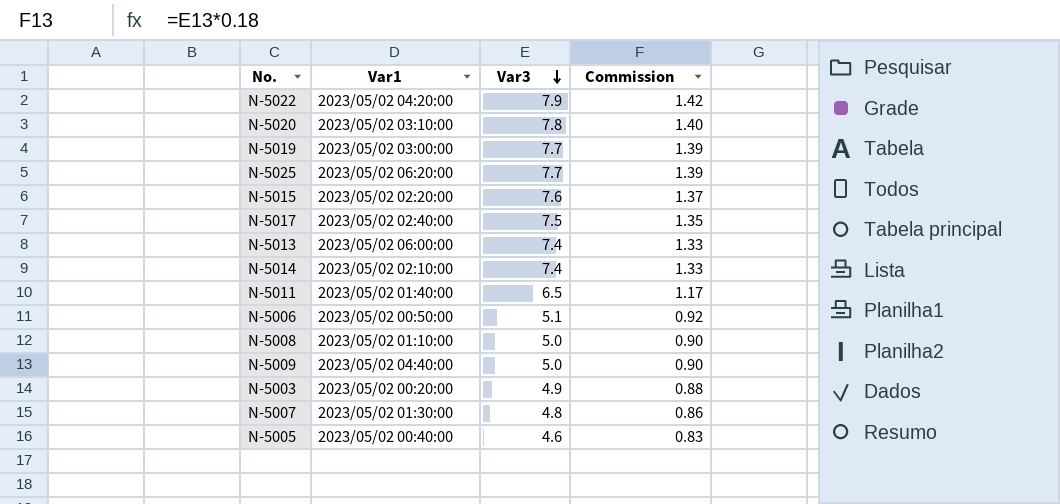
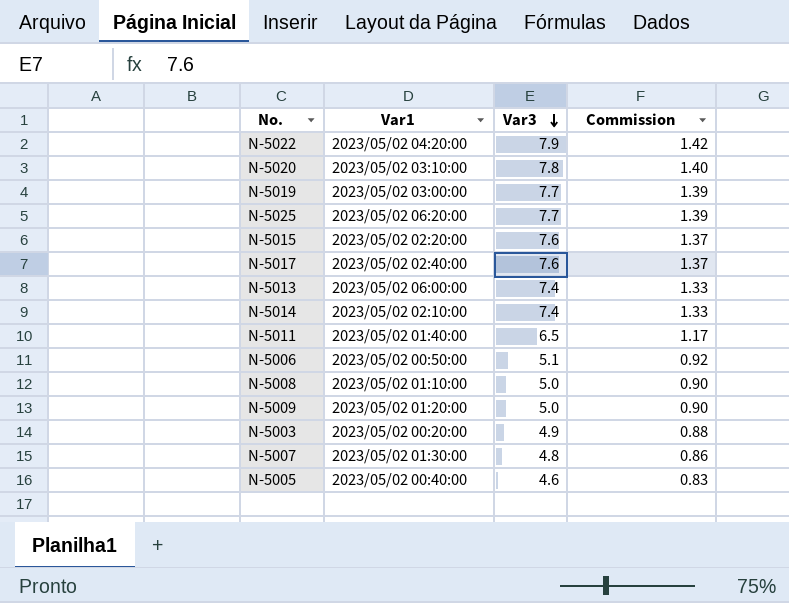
N-5017 | Var3: 7.5 -> 7.6
N-5017 | Commission: 1.35 -> 1.37
N-5009 | Var1: 2023/05/02 04:40:00 -> 2023/05/02 01:20:00

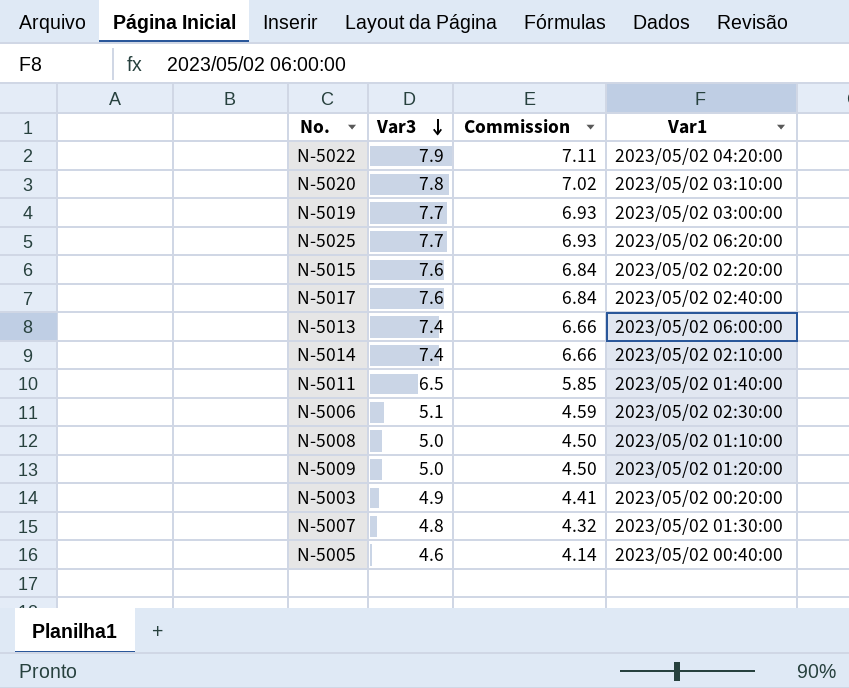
column Commission | formula: [Var3] * 0.18 -> [Var3] * 0.9
column Var1 | position: 2 -> 4
N-5006 | Var1: 2023/05/02 00:50:00 -> 2023/05/02 02:30:00

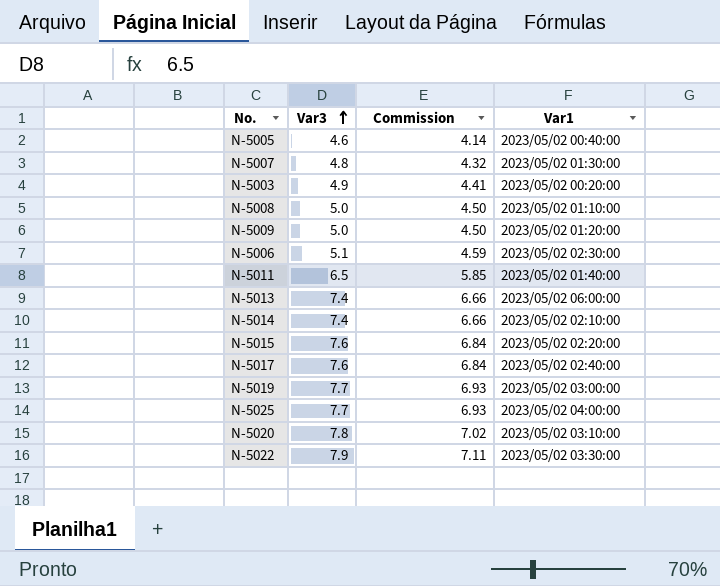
row order: Var3 descending -> Var3 ascending
N-5025 | Var1: 2023/05/02 06:20:00 -> 2023/05/02 04:00:00
N-5022 | Var1: 2023/05/02 04:20:00 -> 2023/05/02 03:30:00

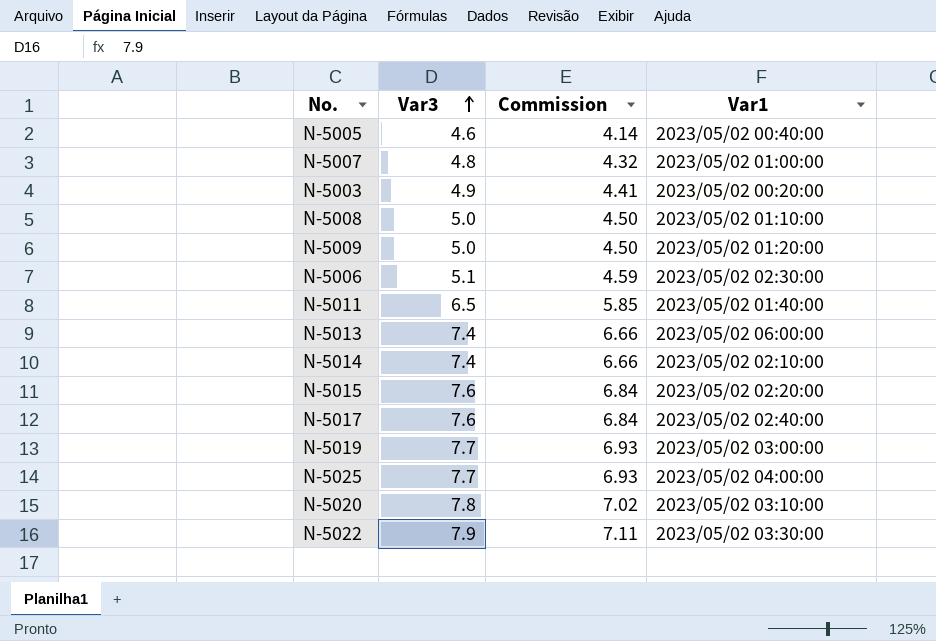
N-5007 | Var1: 2023/05/02 01:30:00 -> 2023/05/02 01:00:00

